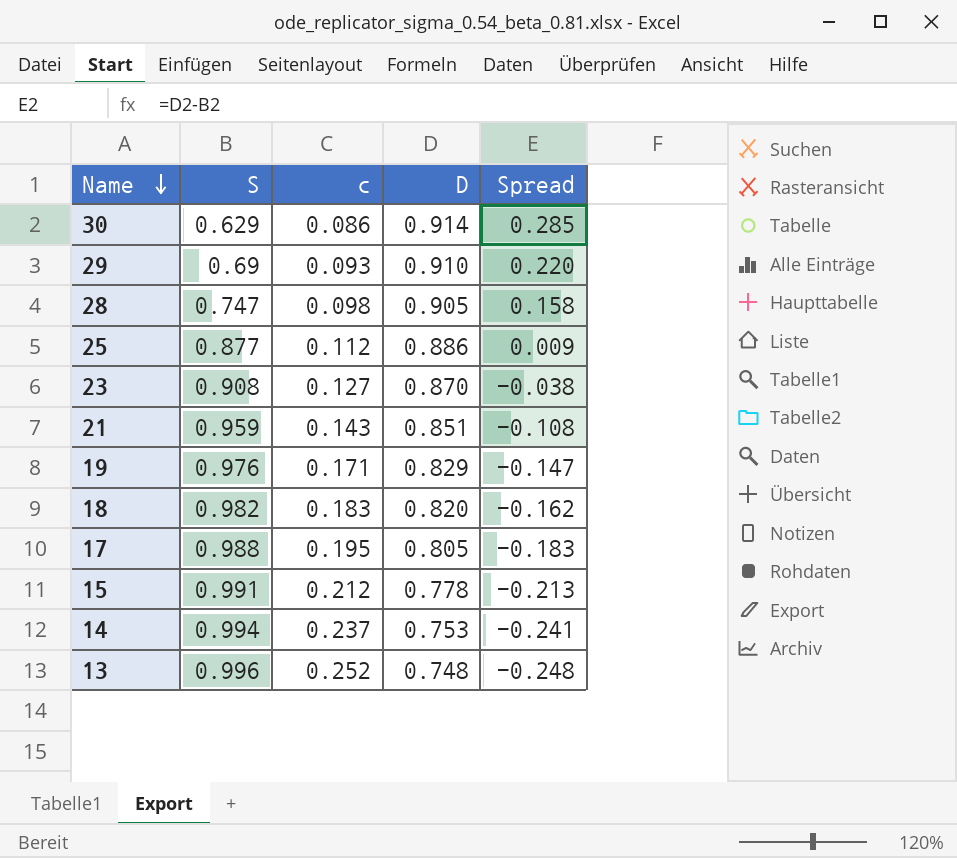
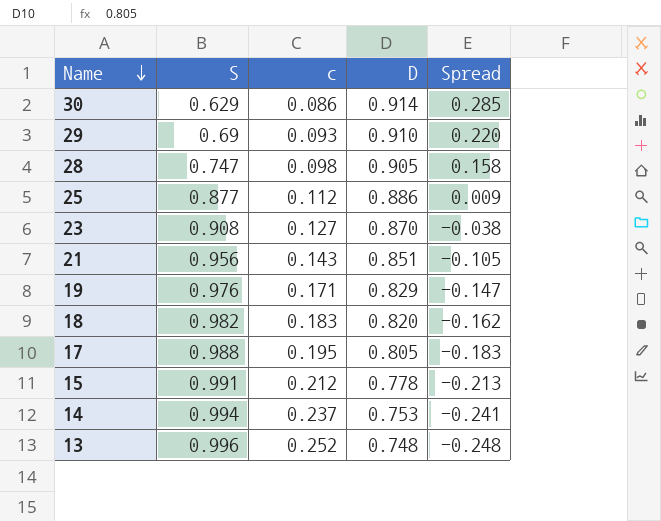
21 | S: 0.959 -> 0.956
21 | Spread: -0.108 -> -0.105

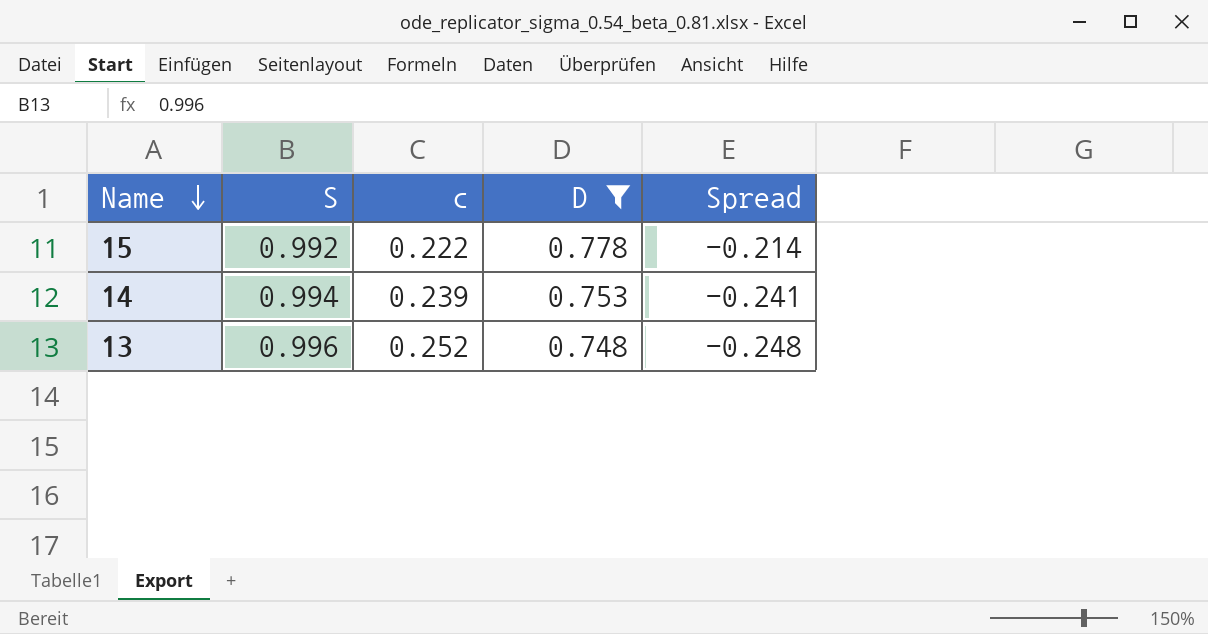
filter: none -> D <= 0.778
15 | S: 0.991 -> 0.992
15 | c: 0.212 -> 0.222
15 | Spread: -0.213 -> -0.214
14 | c: 0.237 -> 0.239

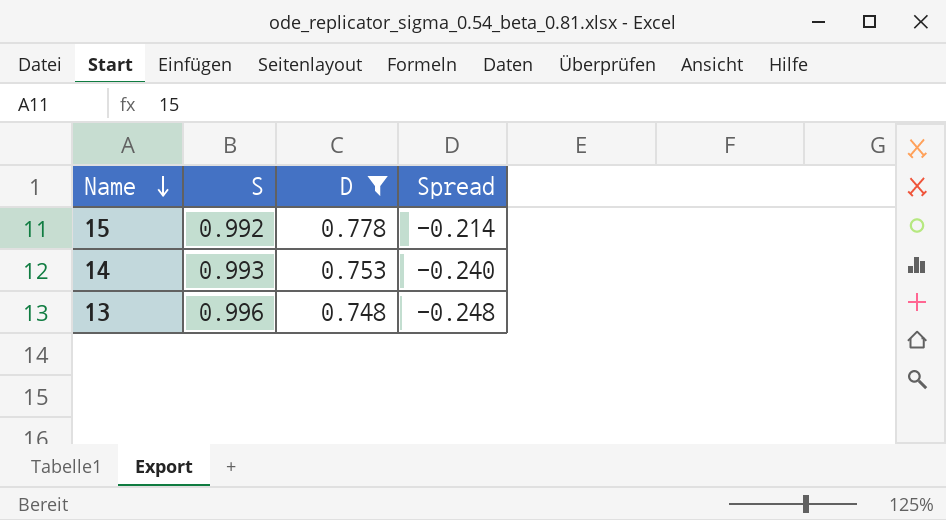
column c | position: 3 -> none
14 | S: 0.994 -> 0.993
14 | Spread: -0.241 -> -0.240

